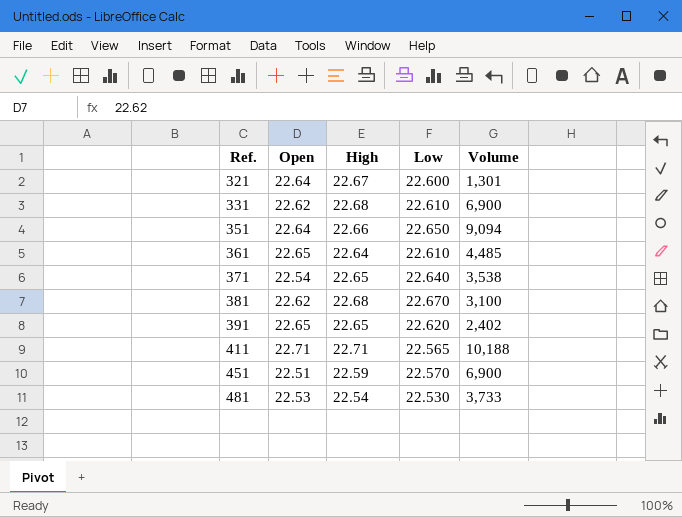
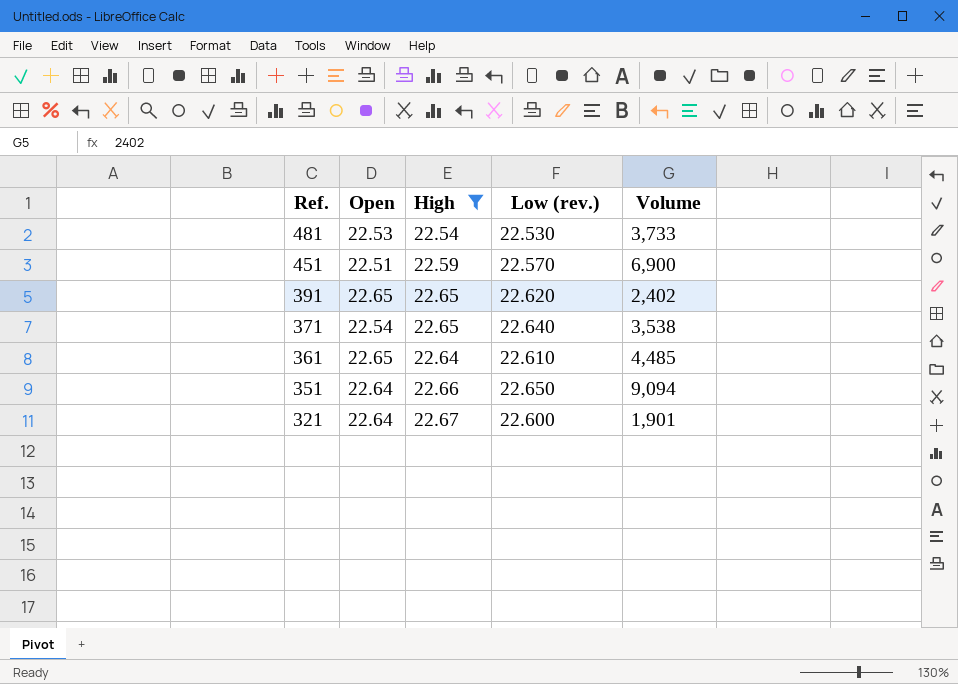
filter: none -> High <= 22.67
row order: Ref. ascending -> Ref. descending
column name: Low -> Low (rev.)
321 | Volume: 1,301 -> 1,901

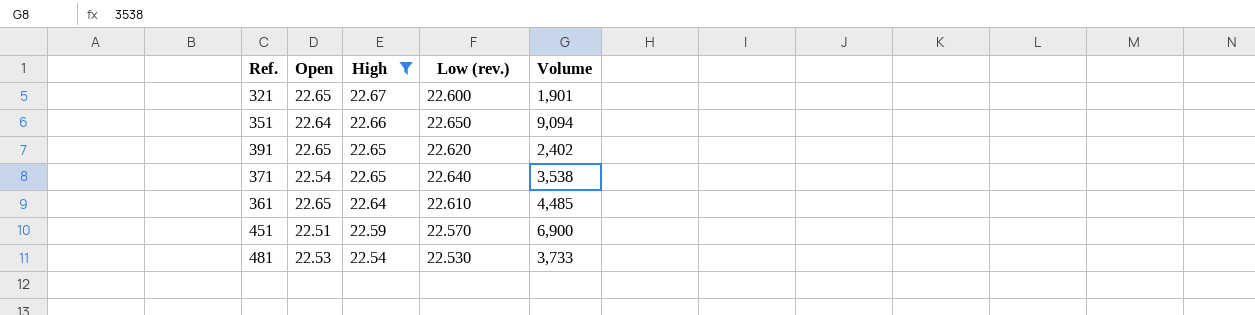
row order: Ref. descending -> High descending
321 | Open: 22.64 -> 22.65

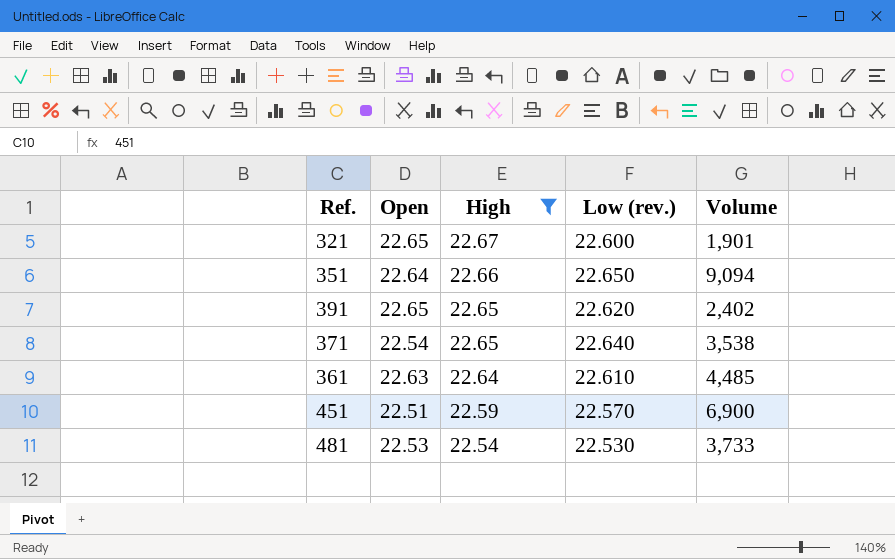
361 | Open: 22.65 -> 22.63

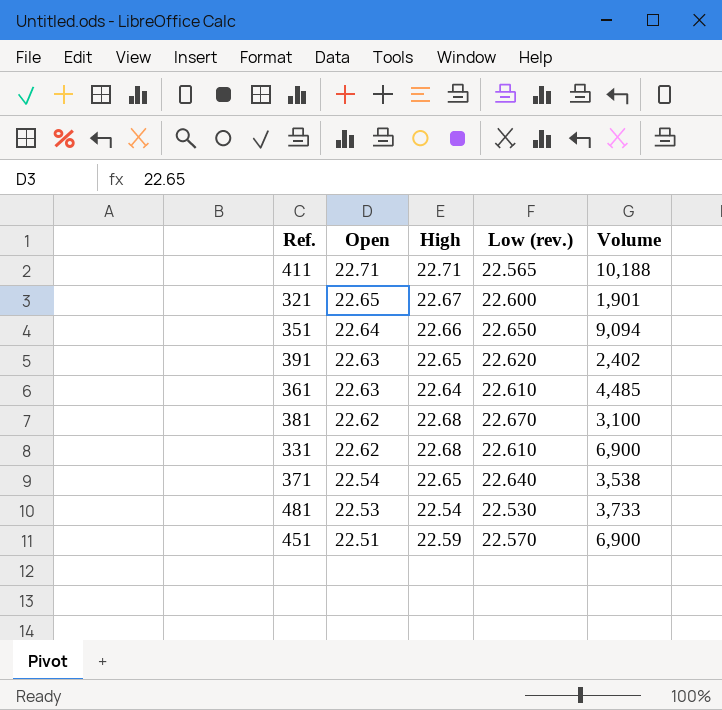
filter: High <= 22.67 -> none
row order: High descending -> Open descending
391 | Open: 22.65 -> 22.63

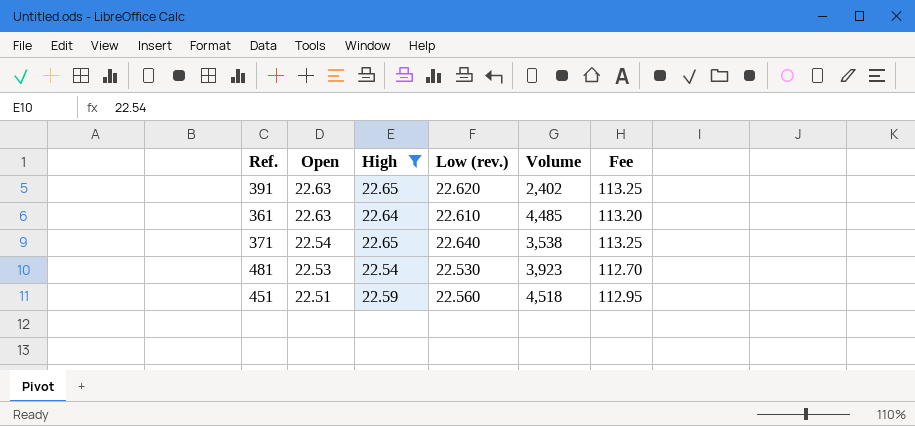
filter: none -> High <= 22.65
column Fee | formula: none -> [High] * 5
481 | Volume: 3,733 -> 3,923
451 | Low (rev.): 22.570 -> 22.560
451 | Volume: 6,900 -> 4,518

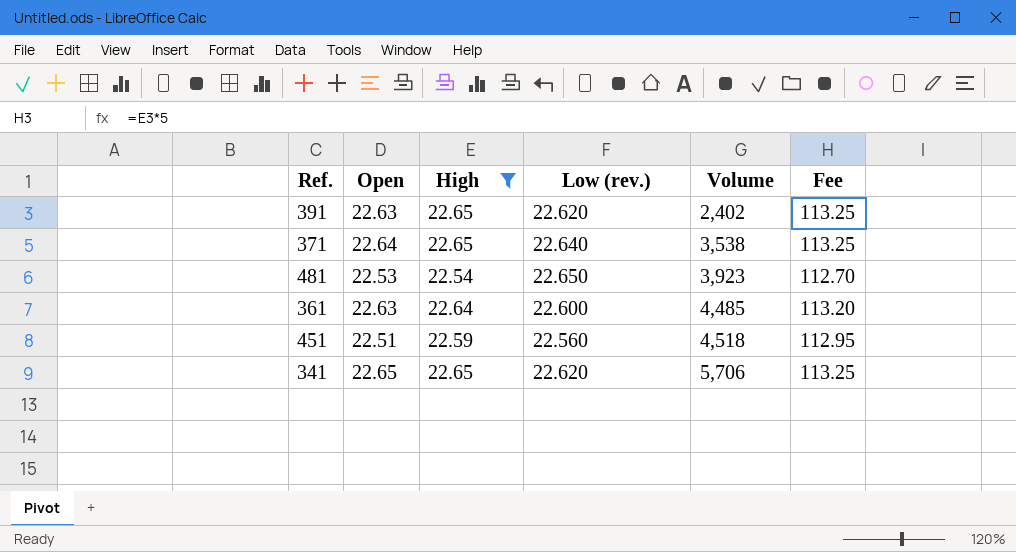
row order: Open descending -> Volume ascending
371 | Open: 22.54 -> 22.64
481 | Low (rev.): 22.530 -> 22.650
361 | Low (rev.): 22.610 -> 22.600
row 341: none -> 22.65 | 22.65 | 22.620 | 5,706 | 113.25

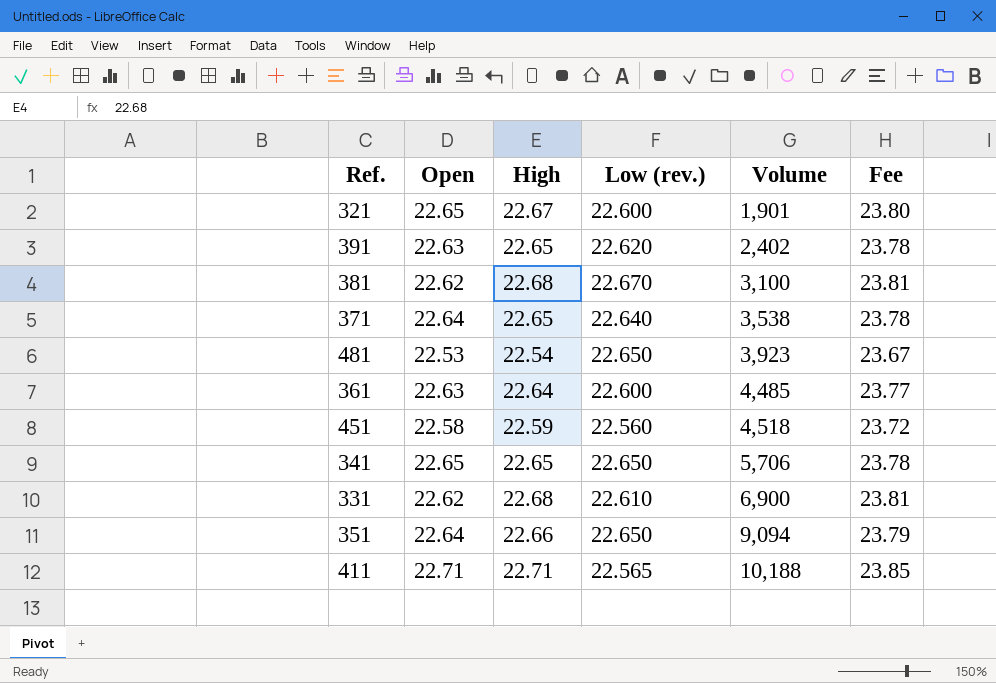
filter: High <= 22.65 -> none
column Fee | formula: [High] * 5 -> [High] * 1.05
451 | Open: 22.51 -> 22.58
341 | Low (rev.): 22.620 -> 22.650

